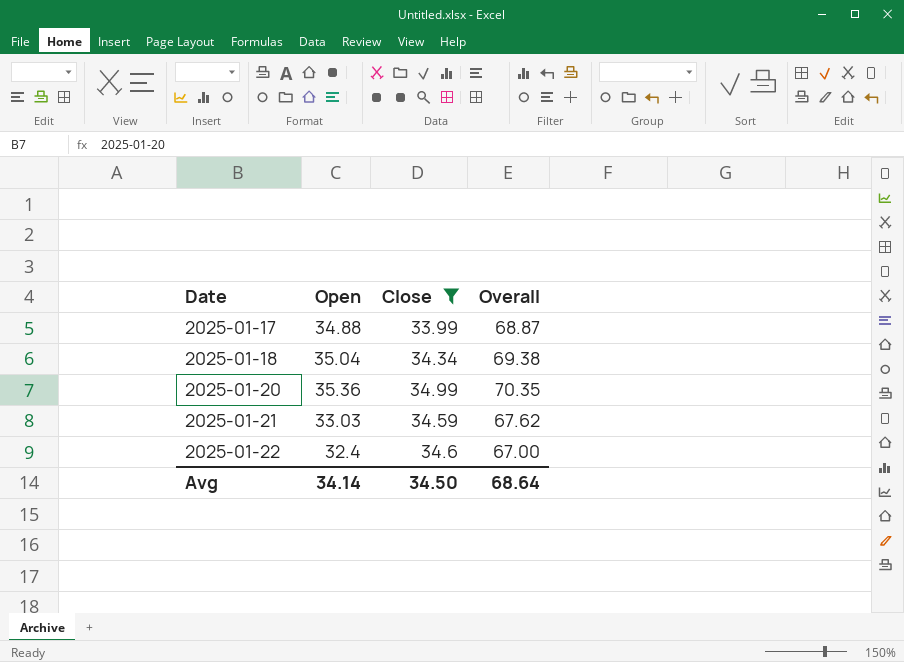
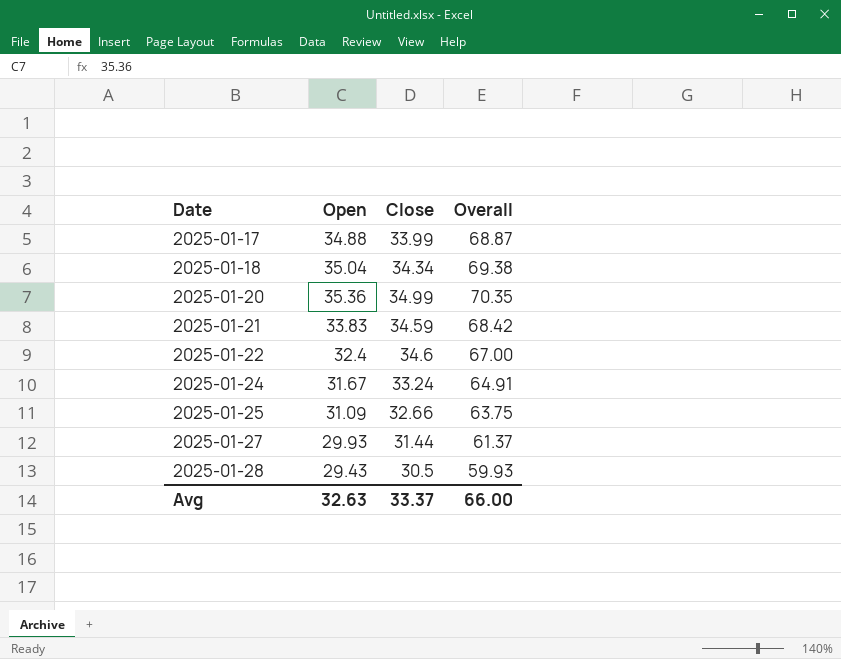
filter: Close >= 33.99 -> none
2025-01-21 | Open: 33.03 -> 33.83
2025-01-21 | Overall: 67.62 -> 68.42
Avg | Open: 34.14 -> 32.63
Avg | Close: 34.50 -> 33.37
Avg | Overall: 68.64 -> 66.00

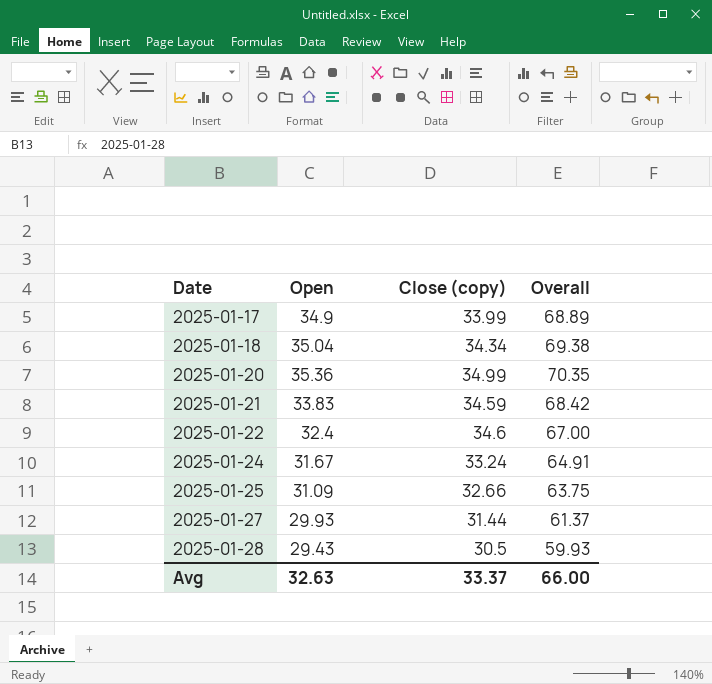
column name: Close -> Close (copy)
2025-01-17 | Open: 34.88 -> 34.9
2025-01-17 | Overall: 68.87 -> 68.89

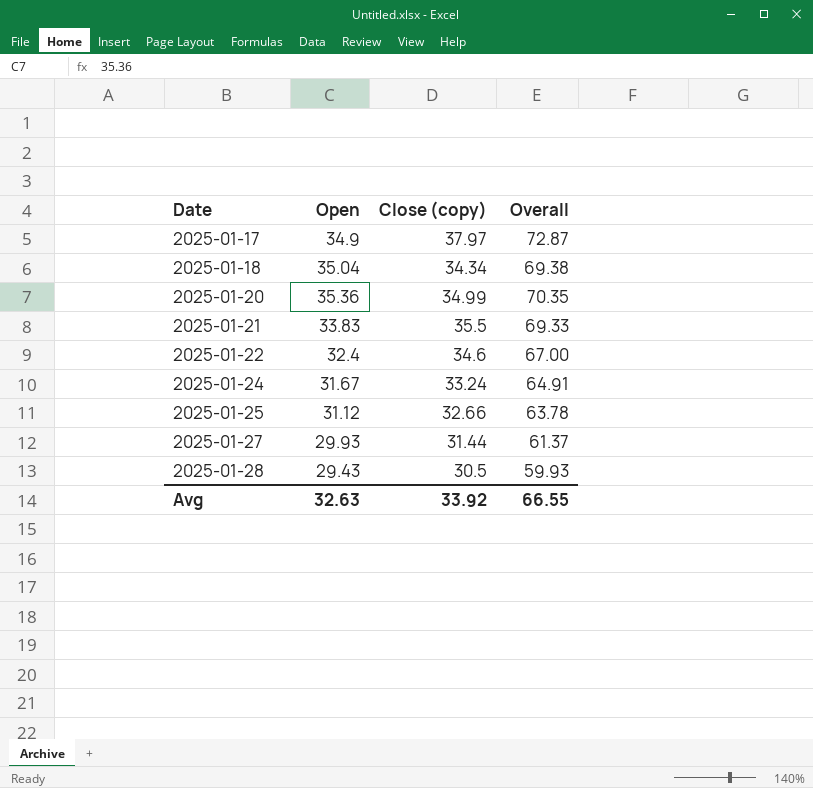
2025-01-17 | Close (copy): 33.99 -> 37.97
2025-01-17 | Overall: 68.89 -> 72.87
2025-01-21 | Close (copy): 34.59 -> 35.5
2025-01-21 | Overall: 68.42 -> 69.33
2025-01-25 | Open: 31.09 -> 31.12
2025-01-25 | Overall: 63.75 -> 63.78
Avg | Close (copy): 33.37 -> 33.92
Avg | Overall: 66.00 -> 66.55

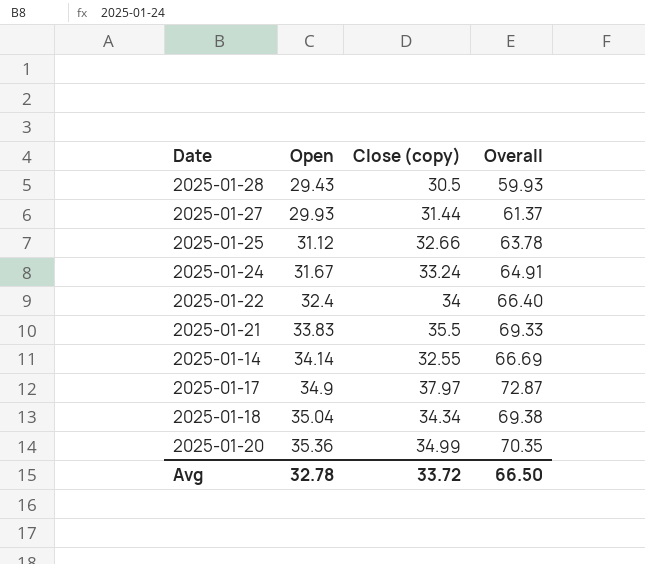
row order: Date ascending -> Open ascending
2025-01-22 | Close (copy): 34.6 -> 34
2025-01-22 | Overall: 67.00 -> 66.40
row 2025-01-14: none -> 34.14 | 32.55 | 66.69
Avg | Open: 32.63 -> 32.78
Avg | Close (copy): 33.92 -> 33.72
Avg | Overall: 66.55 -> 66.50

